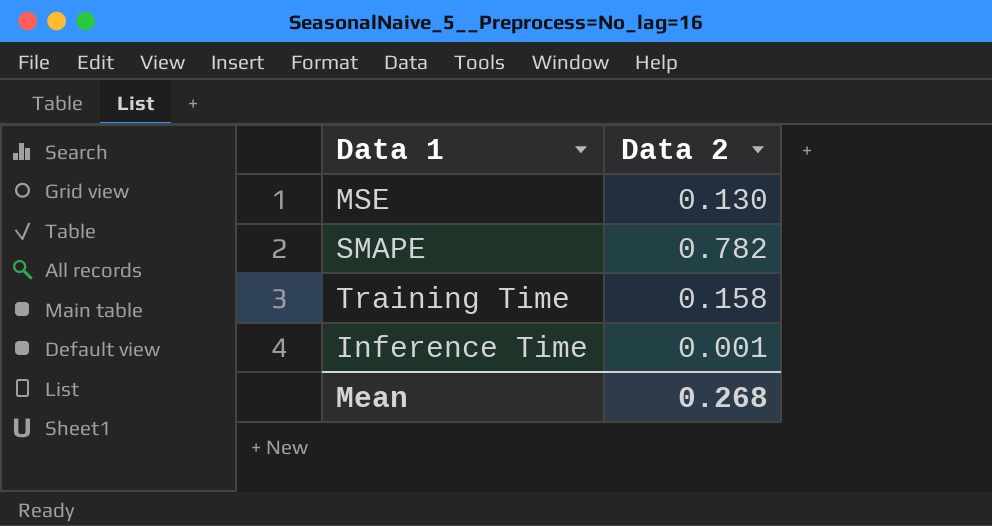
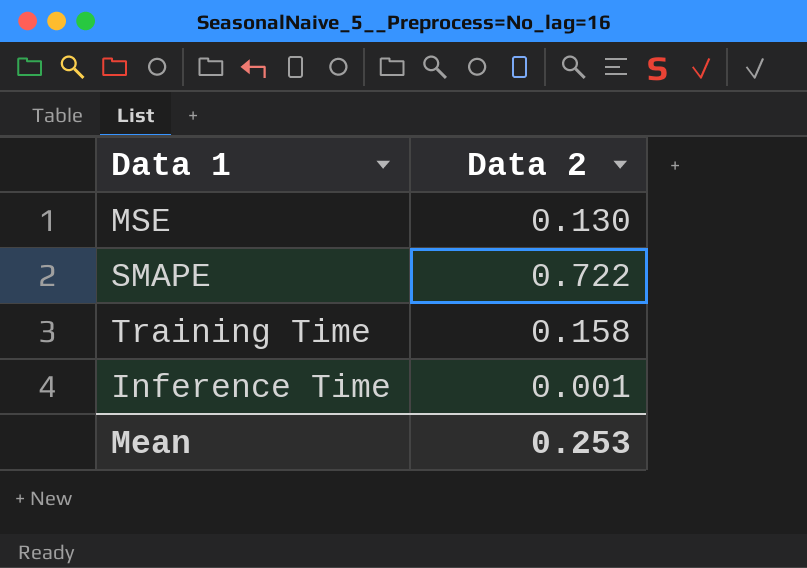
SMAPE | Data 2: 0.782 -> 0.722
Mean | Data 2: 0.268 -> 0.253

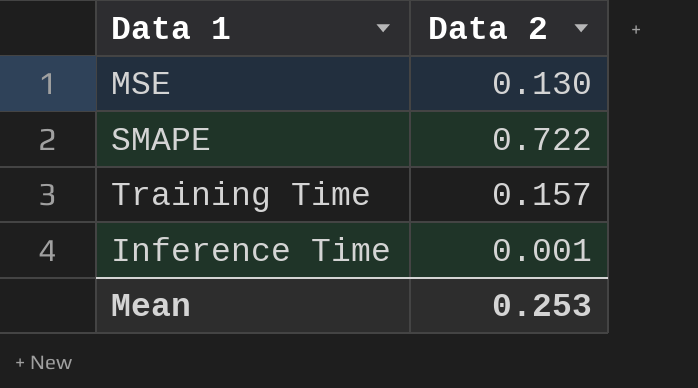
Training Time | Data 2: 0.158 -> 0.157

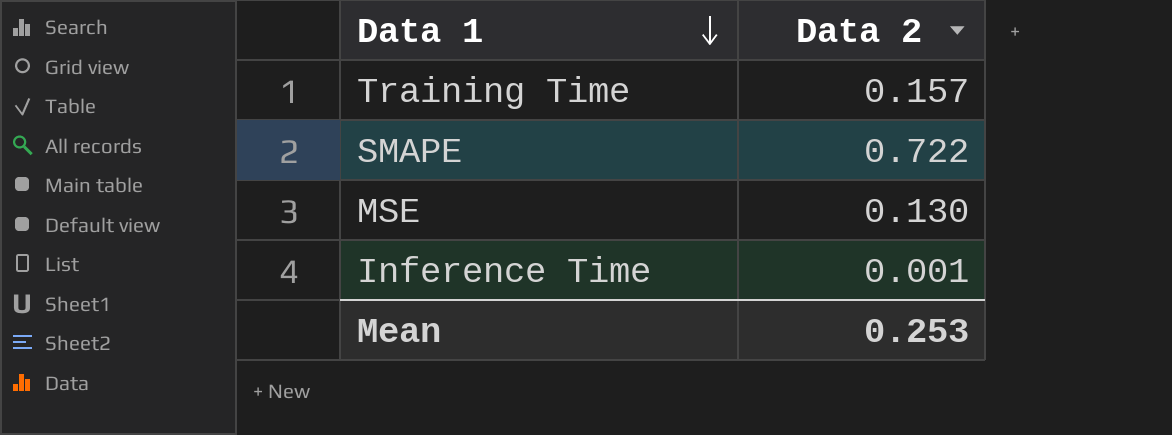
row order: none -> Data 1 descending

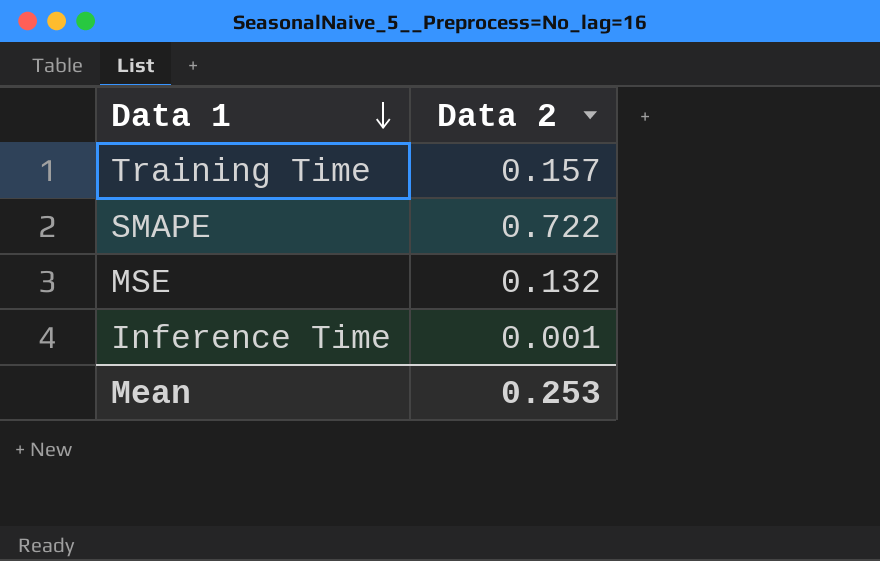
MSE | Data 2: 0.130 -> 0.132

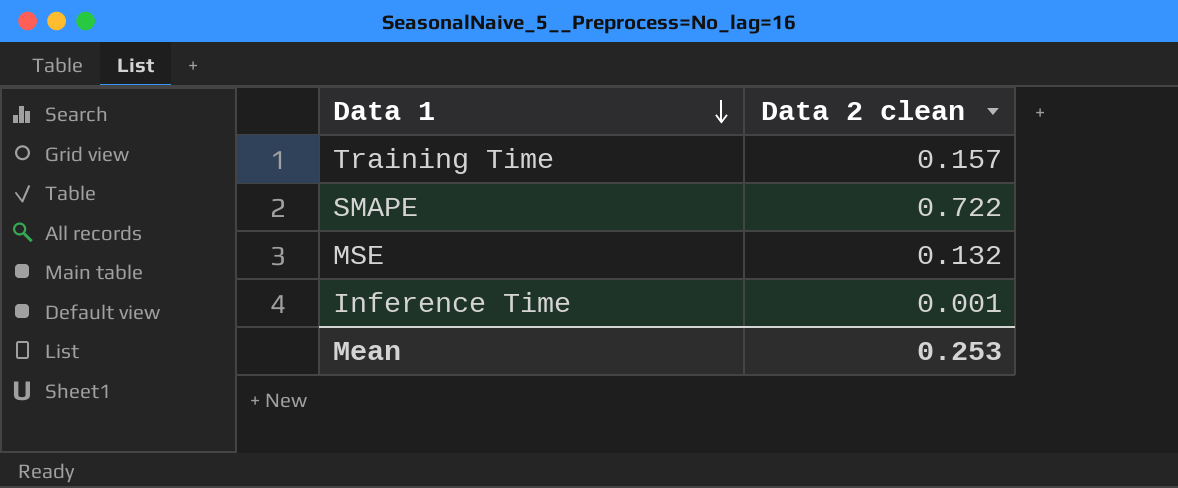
column name: Data 2 -> Data 2 clean

